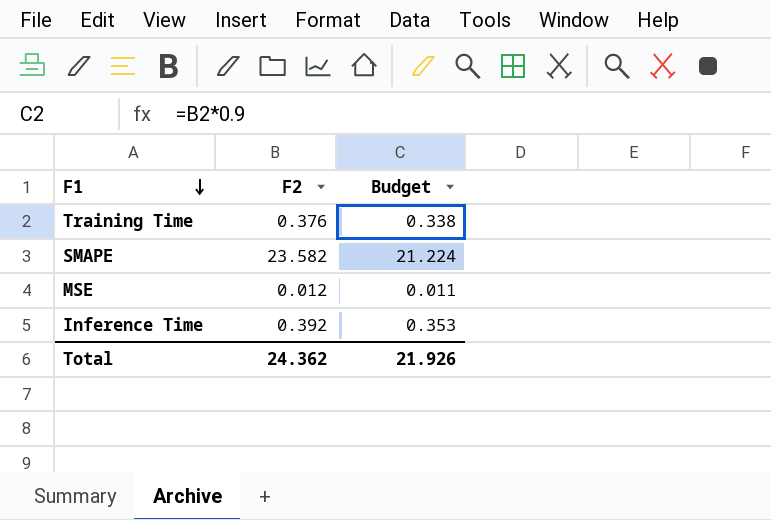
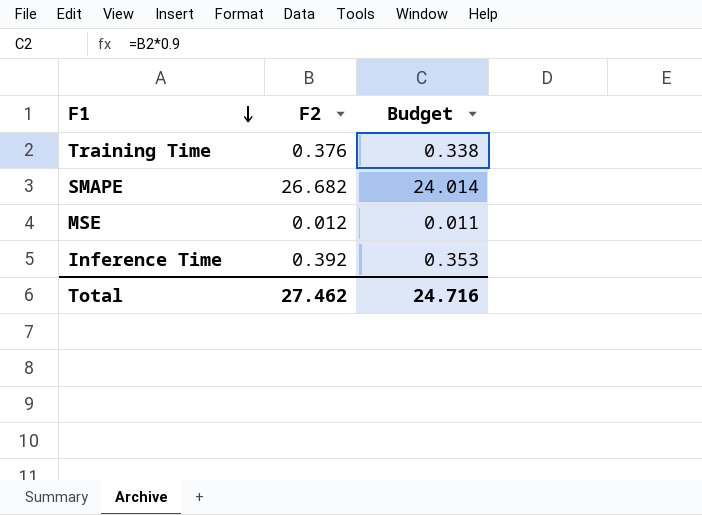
SMAPE | F2: 23.582 -> 26.682
SMAPE | Budget: 21.224 -> 24.014
Total | F2: 24.362 -> 27.462
Total | Budget: 21.926 -> 24.716

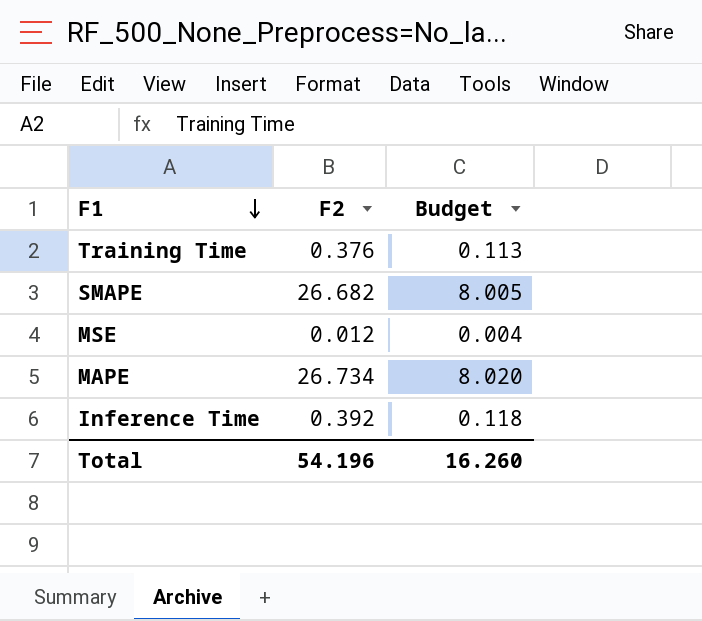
column Budget | formula: [F2] * 0.9 -> [F2] * 0.3
row MAPE: none -> 26.734 | 8.020
Total | F2: 27.462 -> 54.196
Total | Budget: 24.716 -> 16.260

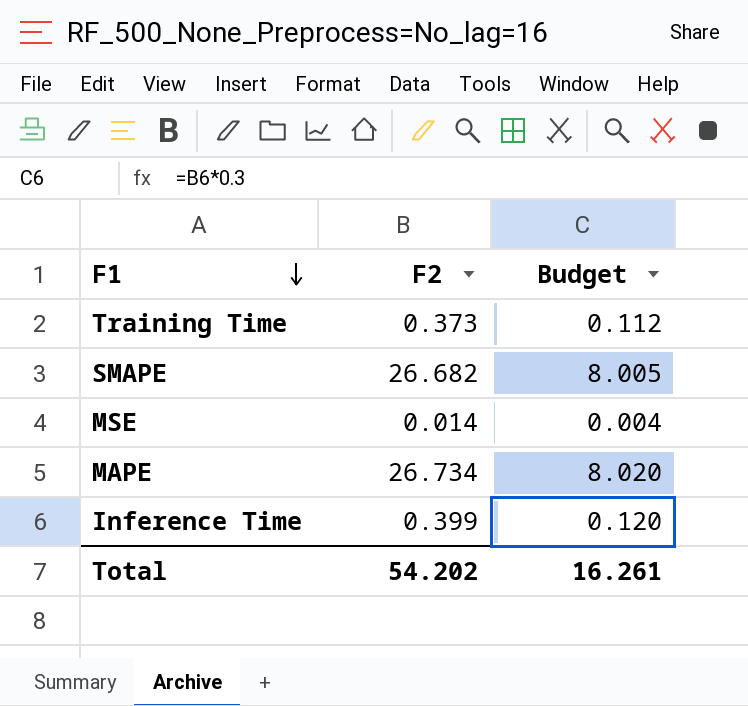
Training Time | F2: 0.376 -> 0.373
Training Time | Budget: 0.113 -> 0.112
MSE | F2: 0.012 -> 0.014
Inference Time | F2: 0.392 -> 0.399
Inference Time | Budget: 0.118 -> 0.120
Total | F2: 54.196 -> 54.202
Total | Budget: 16.260 -> 16.261

